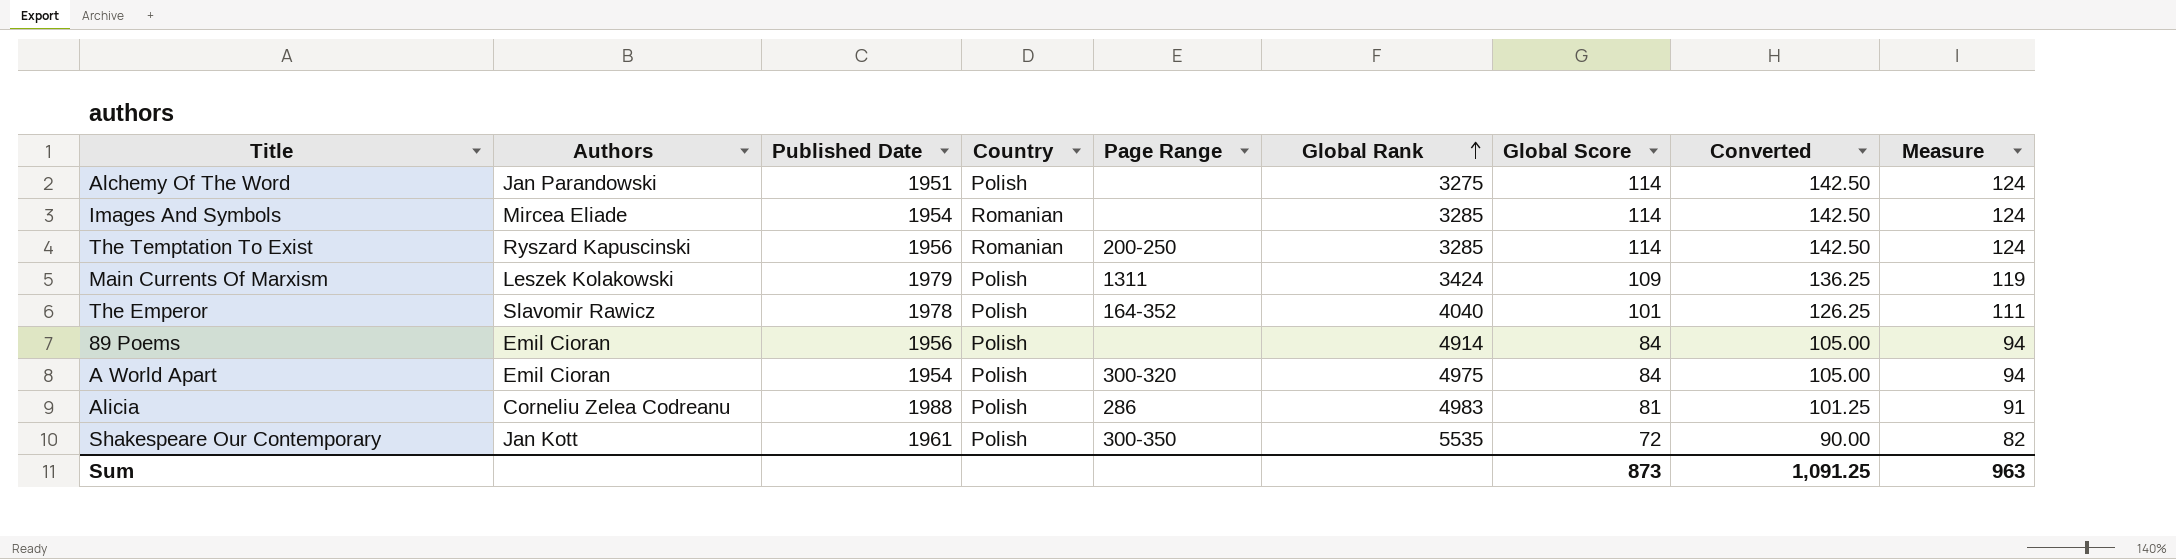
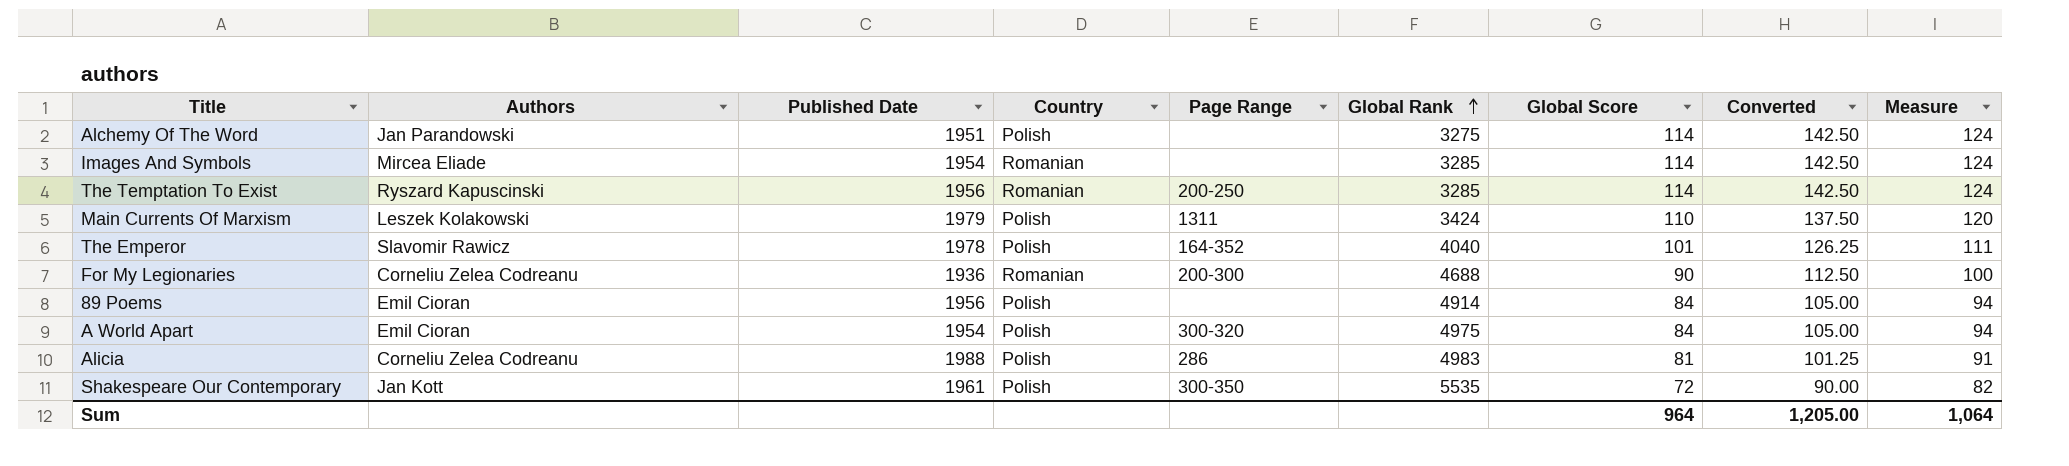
Main Currents Of Marxism | Global Score: 109 -> 110
Main Currents Of Marxism | Converted: 136.25 -> 137.50
Main Currents Of Marxism | Measure: 119 -> 120
row For My Legionaries: none -> Corneliu Zelea Codreanu | 1936 | Romanian | 200-300 | 4688 | 90 | 112.50 | 100
Sum | Global Score: 873 -> 964
Sum | Converted: 1,091.25 -> 1,205.00
Sum | Measure: 963 -> 1,064

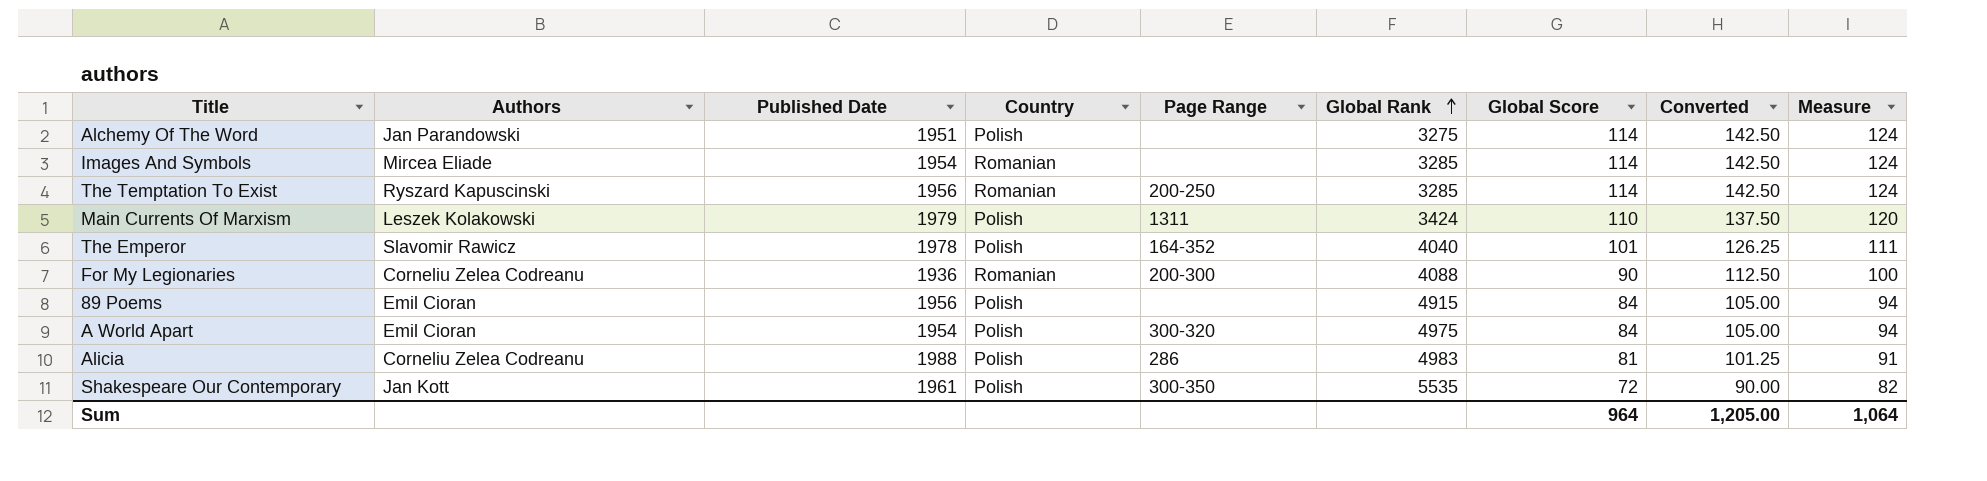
For My Legionaries | Global Rank: 4688 -> 4088
89 Poems | Global Rank: 4914 -> 4915

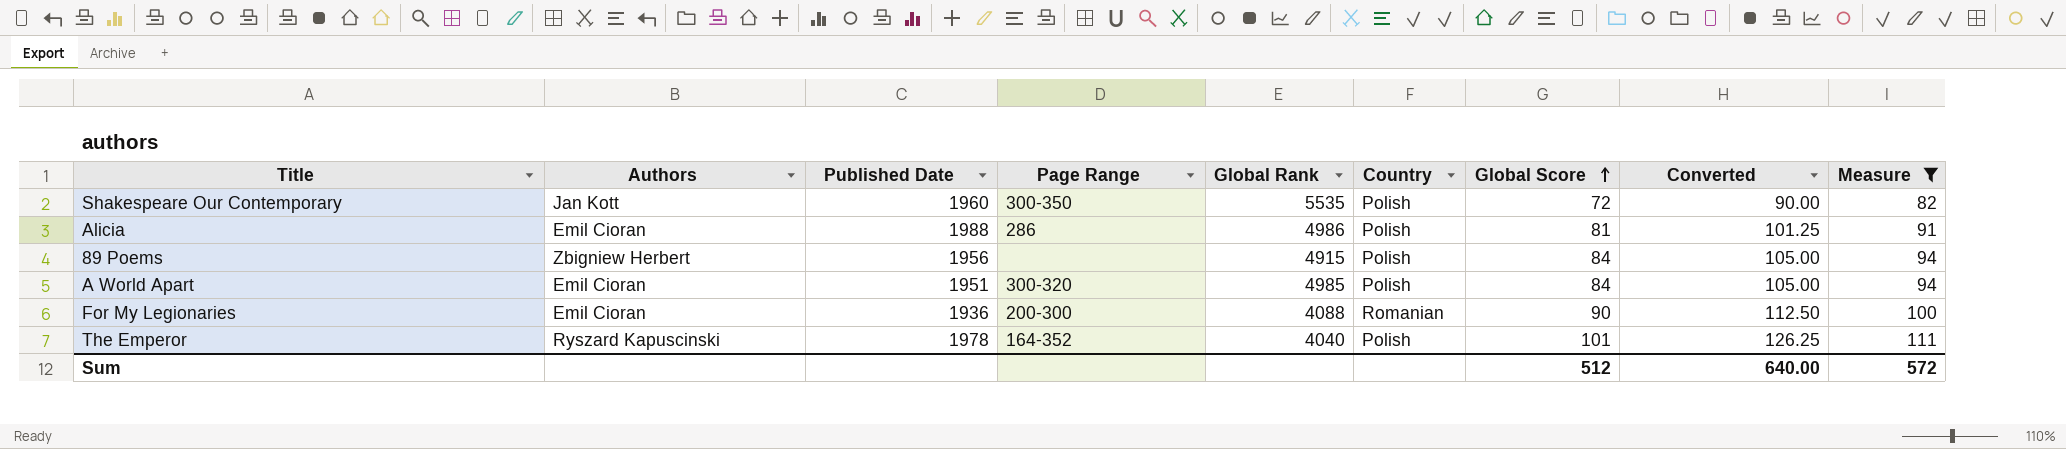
filter: none -> Measure <= 111
row order: Global Rank ascending -> Global Score ascending
column Country | position: 4 -> 6
Shakespeare Our Contemporary | Published Date: 1961 -> 1960
Alicia | Authors: Corneliu Zelea Codreanu -> Emil Cioran
Alicia | Global Rank: 4983 -> 4986
89 Poems | Authors: Emil Cioran -> Zbigniew Herbert
A World Apart | Published Date: 1954 -> 1951
A World Apart | Global Rank: 4975 -> 4985
For My Legionaries | Authors: Corneliu Zelea Codreanu -> Emil Cioran
The Emperor | Authors: Slavomir Rawicz -> Ryszard Kapuscinski
Sum | Global Score: 964 -> 512
Sum | Converted: 1,205.00 -> 640.00
Sum | Measure: 1,064 -> 572

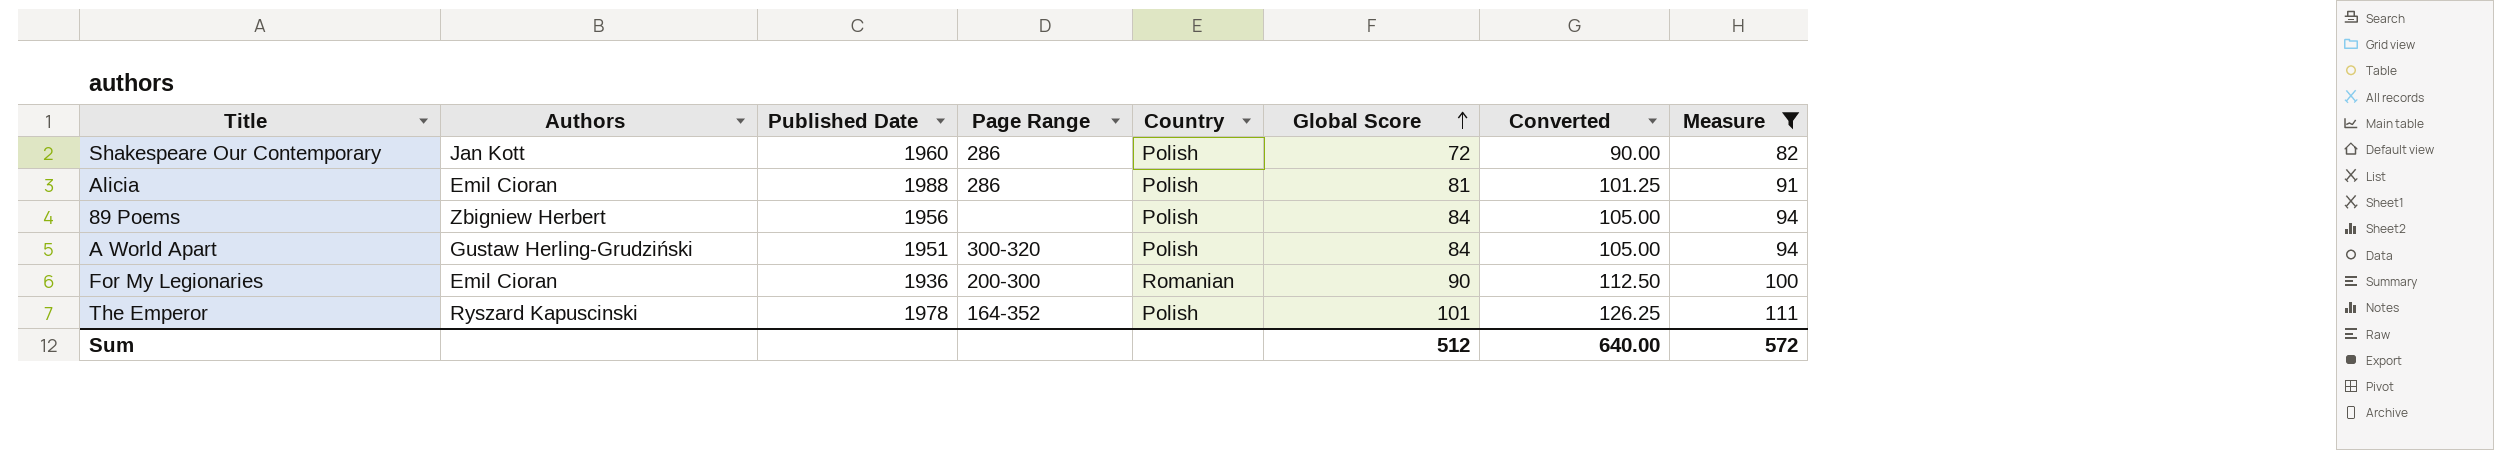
column Global Rank | position: 5 -> none
Shakespeare Our Contemporary | Page Range: 300-350 -> 286
A World Apart | Authors: Emil Cioran -> Gustaw Herling-Grudziński

